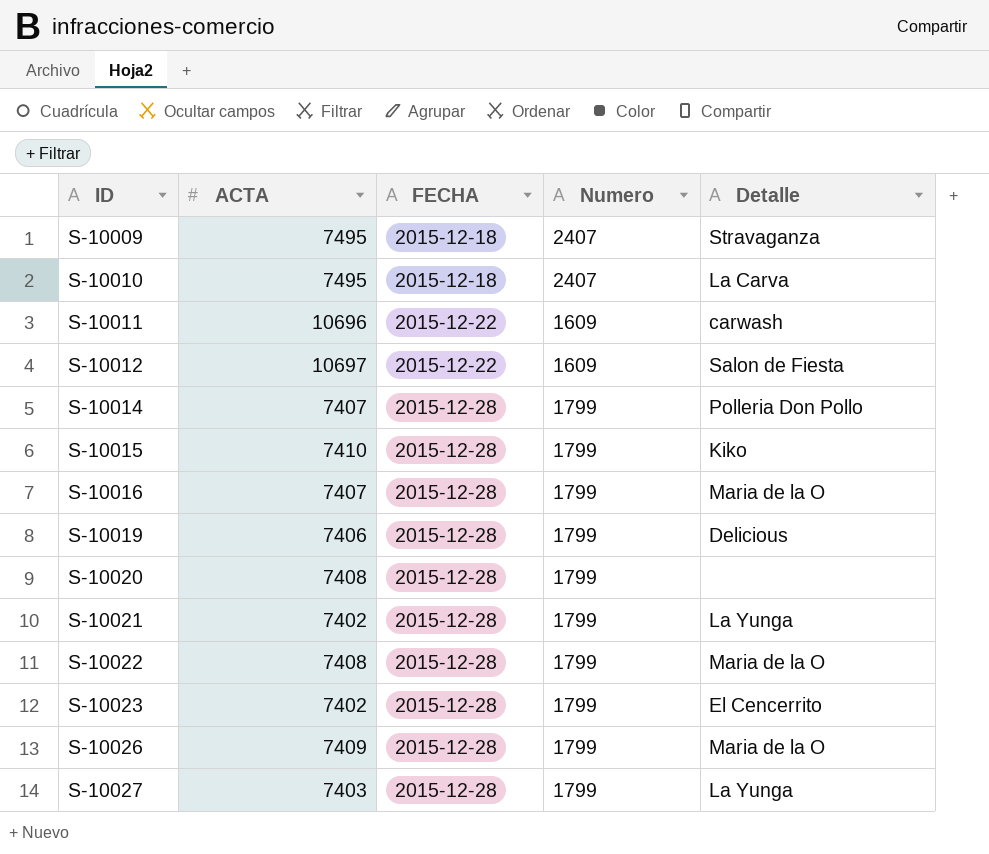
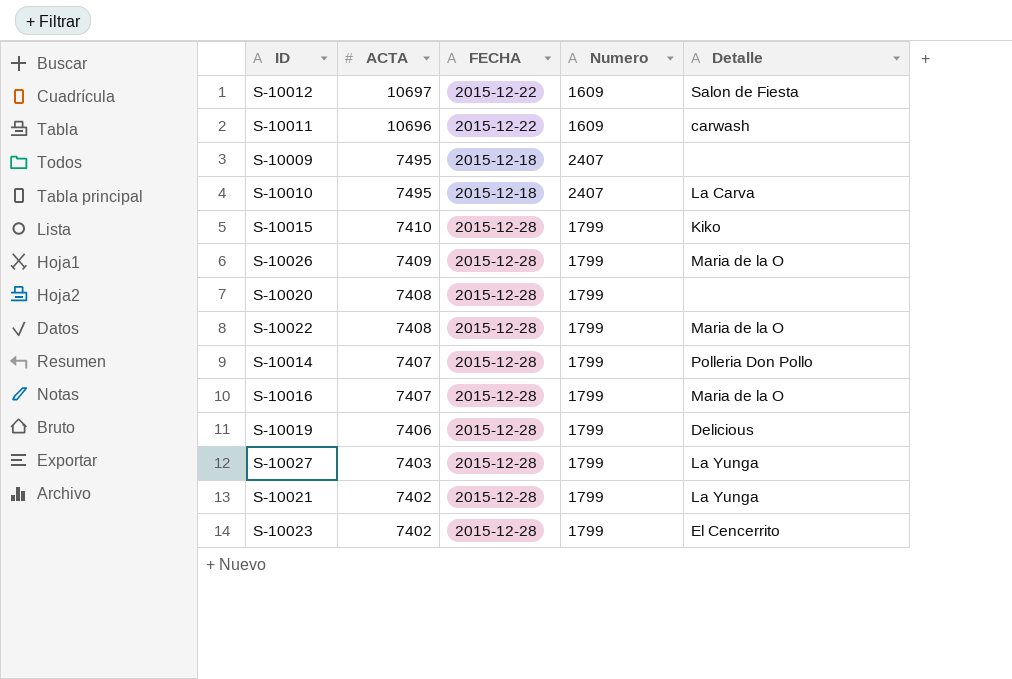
row order: ID ascending -> ACTA descending
S-10009 | Detalle: Stravaganza -> none

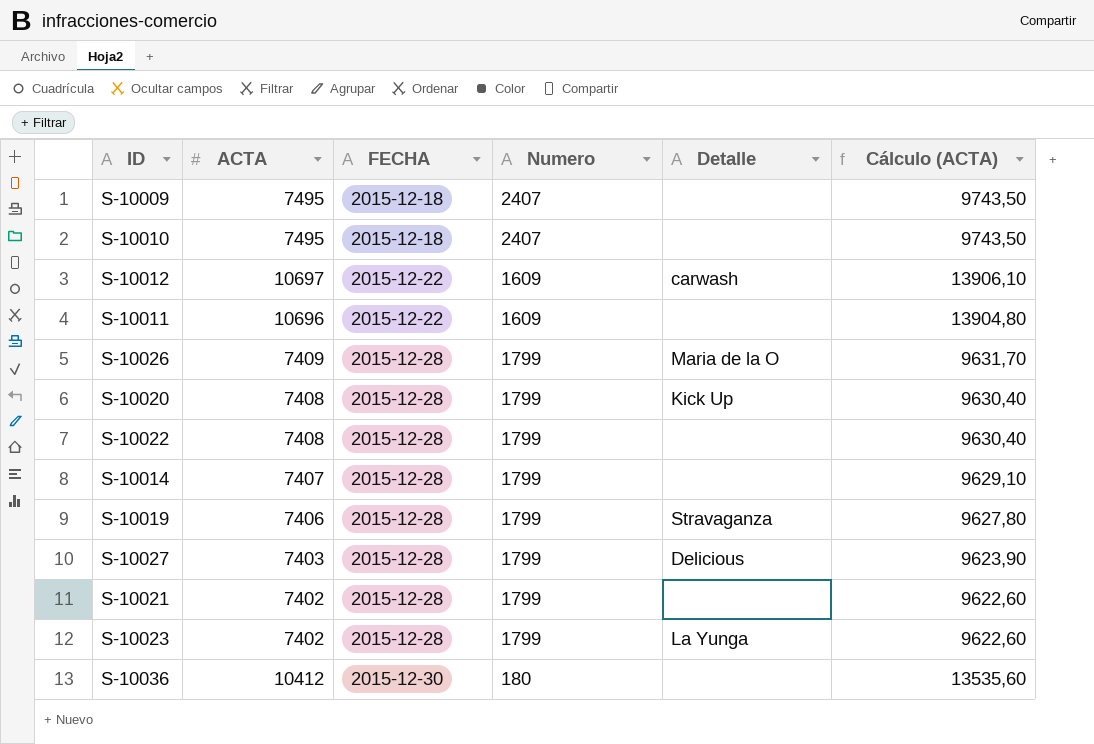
row order: ACTA descending -> FECHA ascending
column Cálculo (ACTA) | formula: none -> [ACTA] * 1,3
row S-10015: 7410 | 2015-12-28 | 1799 | Kiko -> none
row S-10016: 7407 | 2015-12-28 | 1799 | Maria de la O -> none
S-10010 | Detalle: La Carva -> none
S-10012 | Detalle: Salon de Fiesta -> carwash
S-10011 | Detalle: carwash -> none
S-10020 | Detalle: none -> Kick Up
S-10022 | Detalle: Maria de la O -> none
S-10014 | Detalle: Polleria Don Pollo -> none
S-10019 | Detalle: Delicious -> Stravaganza
S-10027 | Detalle: La Yunga -> Delicious
S-10021 | Detalle: La Yunga -> none
S-10023 | Detalle: El Cencerrito -> La Yunga
row S-10036: none -> 10412 | 2015-12-30 | 180 | none | 13535,60

